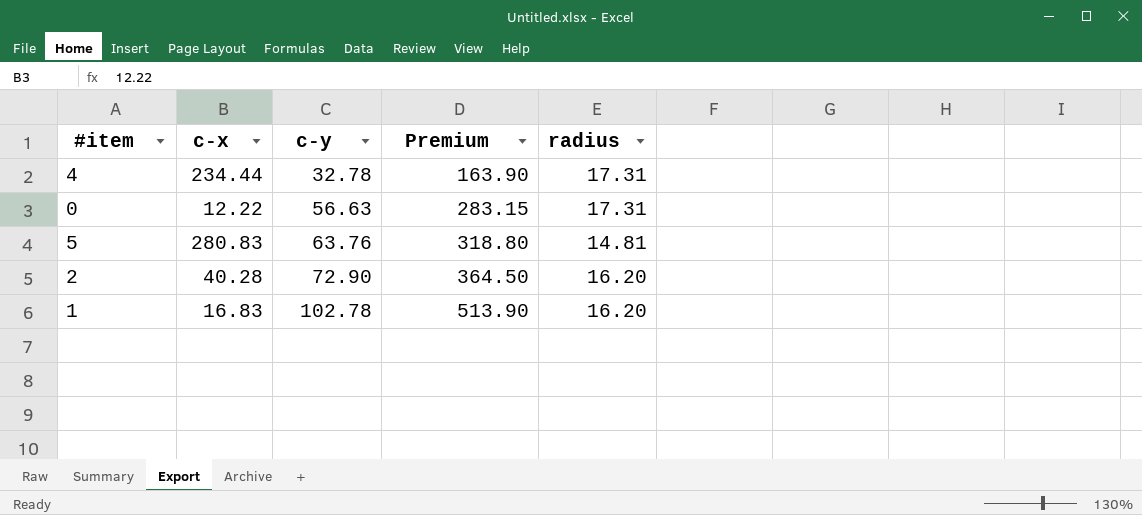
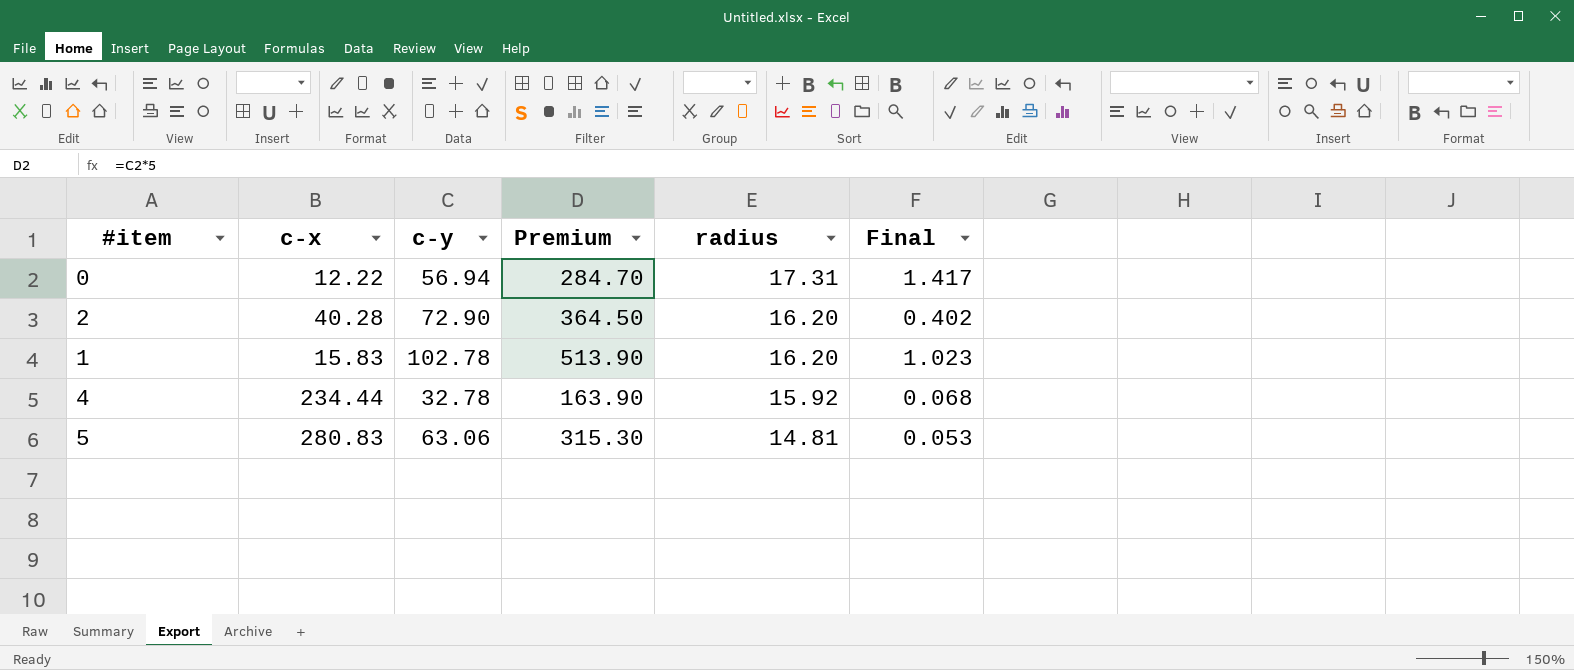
row order: c-y ascending -> radius descending
column Final | formula: none -> [radius] / [c-x]
0 | c-y: 56.63 -> 56.94
0 | Premium: 283.15 -> 284.70
1 | c-x: 16.83 -> 15.83
4 | radius: 17.31 -> 15.92
5 | c-y: 63.76 -> 63.06
5 | Premium: 318.80 -> 315.30

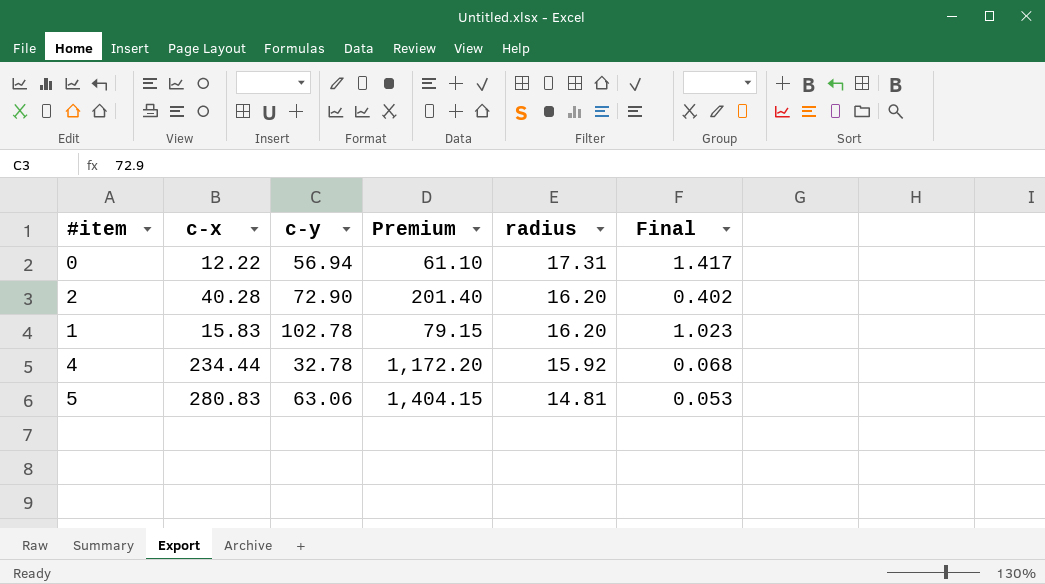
column Premium | formula: [c-y] * 5 -> [c-x] * 5

